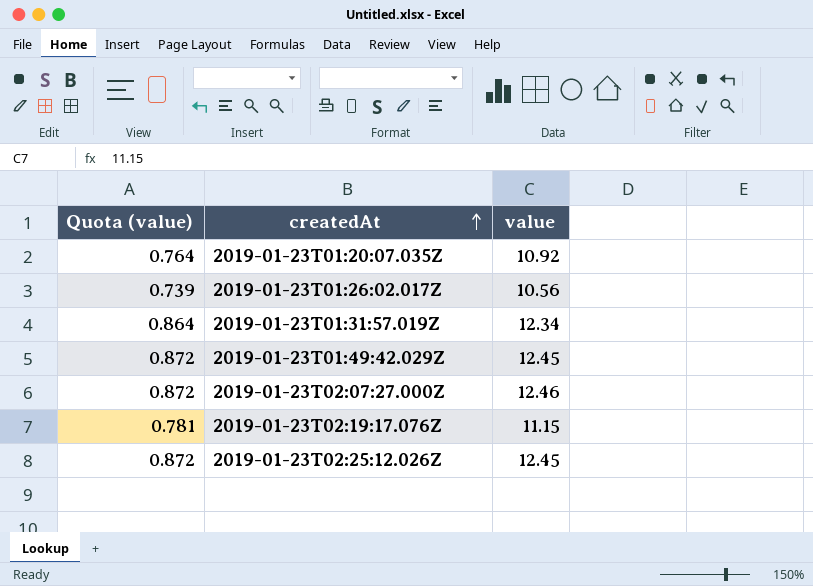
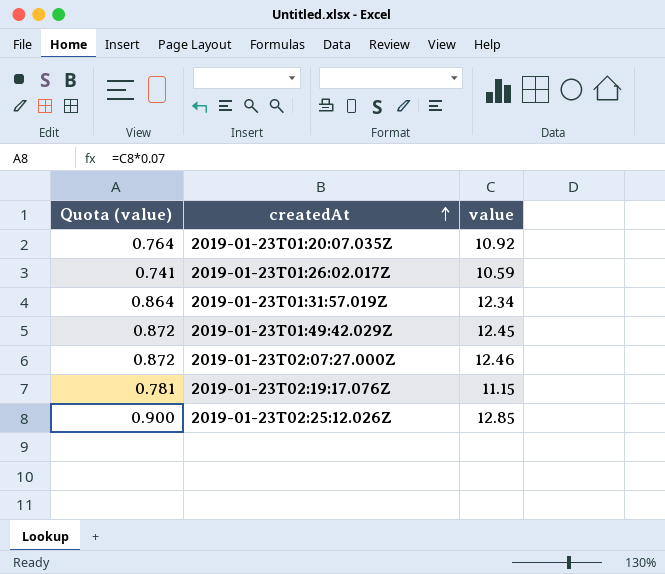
2019-01-23T01:26:02.017Z | Quota (value): 0.739 -> 0.741
2019-01-23T01:26:02.017Z | value: 10.56 -> 10.59
2019-01-23T02:25:12.026Z | Quota (value): 0.872 -> 0.900
2019-01-23T02:25:12.026Z | value: 12.45 -> 12.85

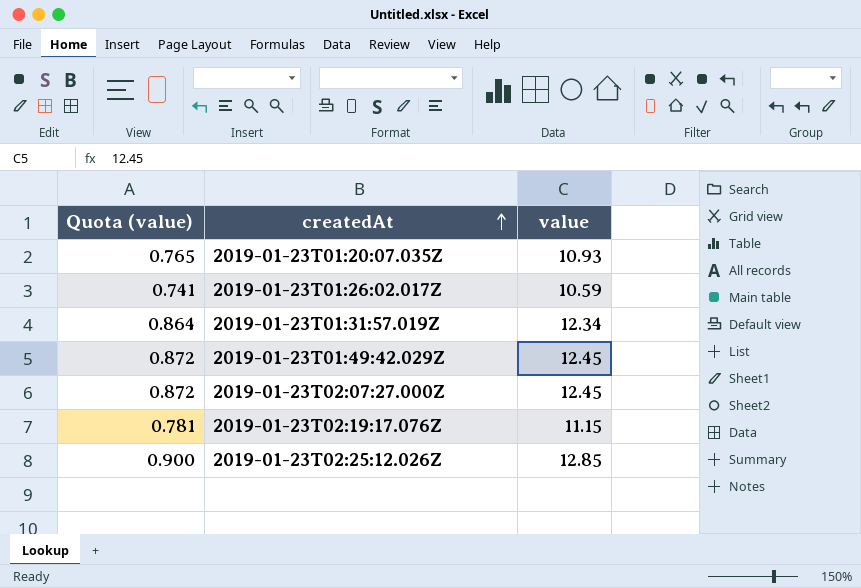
2019-01-23T01:20:07.035Z | Quota (value): 0.764 -> 0.765
2019-01-23T01:20:07.035Z | value: 10.92 -> 10.93
2019-01-23T02:07:27.000Z | value: 12.46 -> 12.45

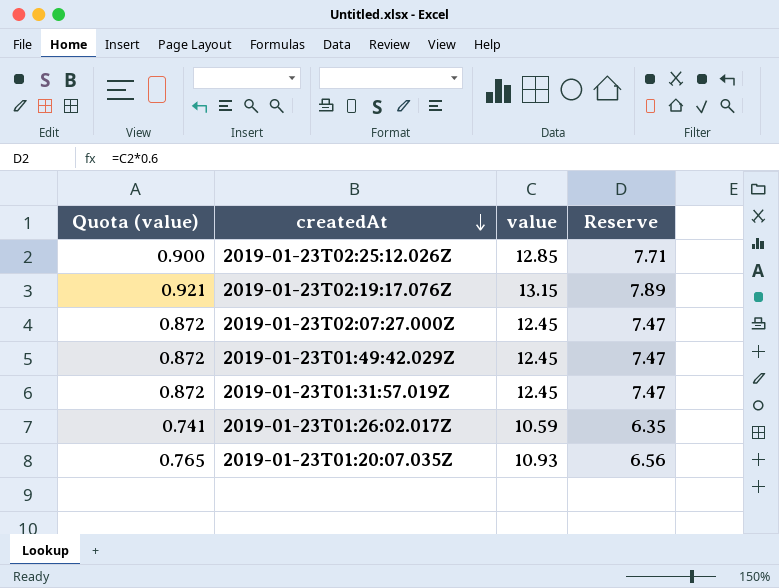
row order: createdAt ascending -> createdAt descending
column Reserve | formula: none -> [value] * 0.6
2019-01-23T02:19:17.076Z | Quota (value): 0.781 -> 0.921
2019-01-23T02:19:17.076Z | value: 11.15 -> 13.15
2019-01-23T01:31:57.019Z | Quota (value): 0.864 -> 0.872
2019-01-23T01:31:57.019Z | value: 12.34 -> 12.45

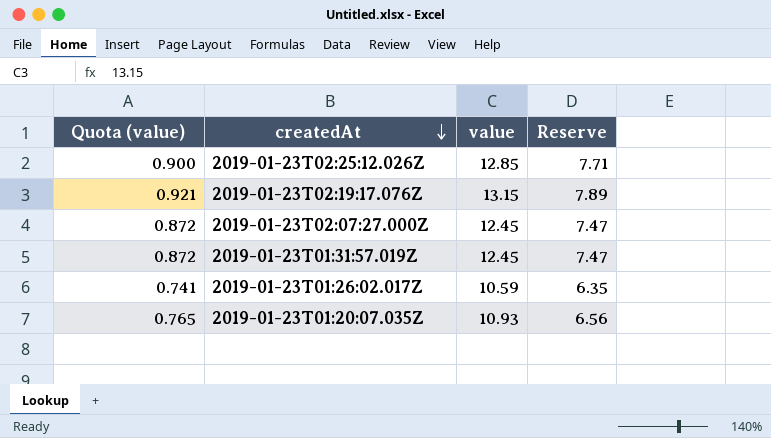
row 2019-01-23T01:49:42.029Z: 0.872 | 12.45 | 7.47 -> none

